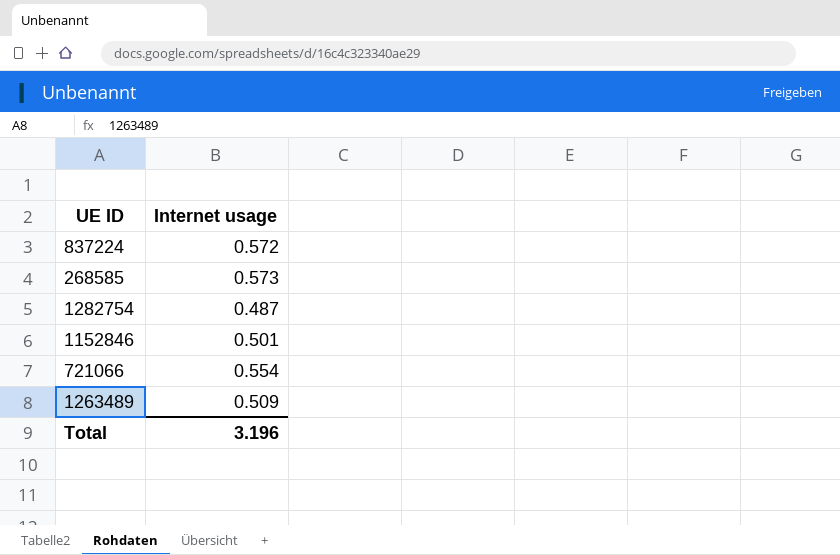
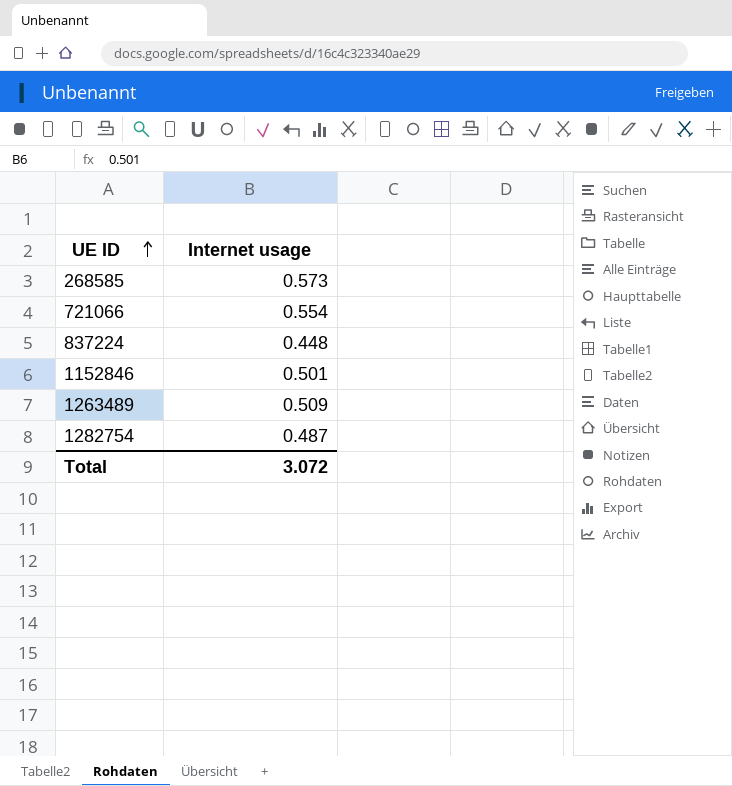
row order: none -> UE ID ascending
837224 | Internet usage: 0.572 -> 0.448
Total | Internet usage: 3.196 -> 3.072

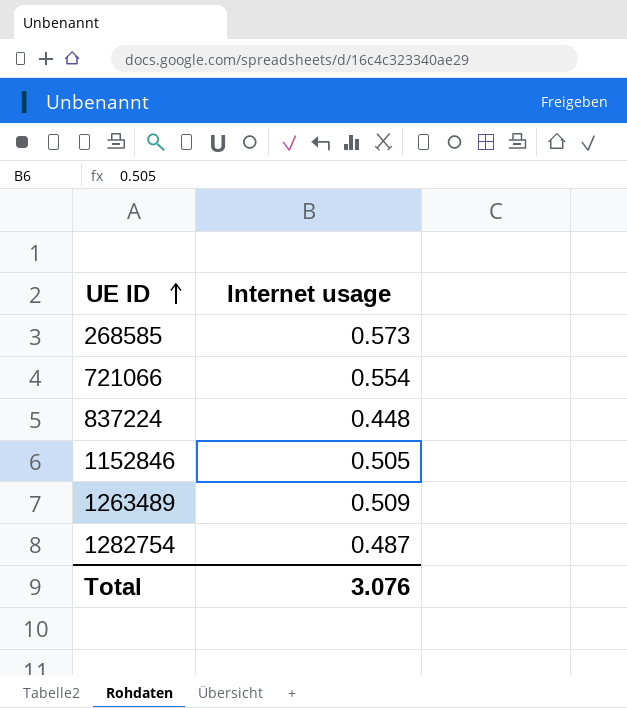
1152846 | Internet usage: 0.501 -> 0.505
Total | Internet usage: 3.072 -> 3.076

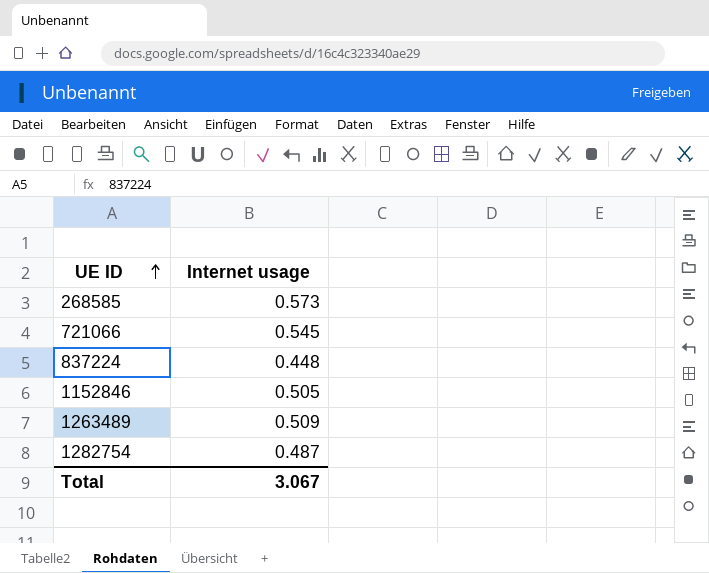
721066 | Internet usage: 0.554 -> 0.545
Total | Internet usage: 3.076 -> 3.067

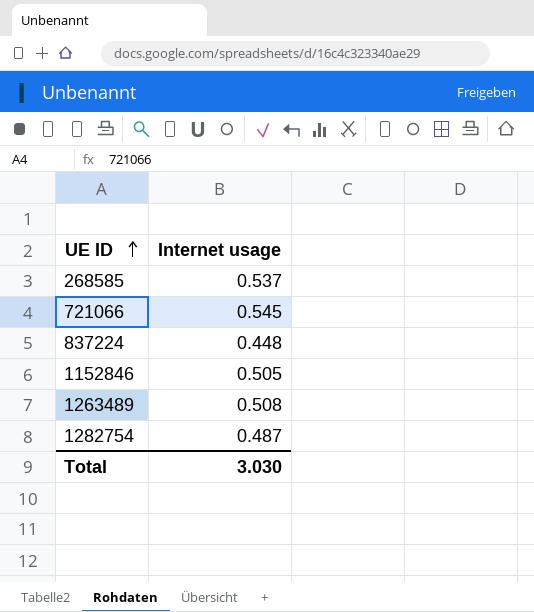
268585 | Internet usage: 0.573 -> 0.537
1263489 | Internet usage: 0.509 -> 0.508
Total | Internet usage: 3.067 -> 3.030

